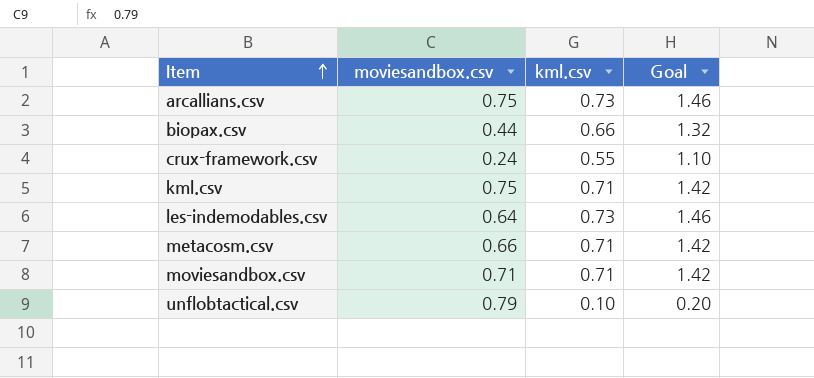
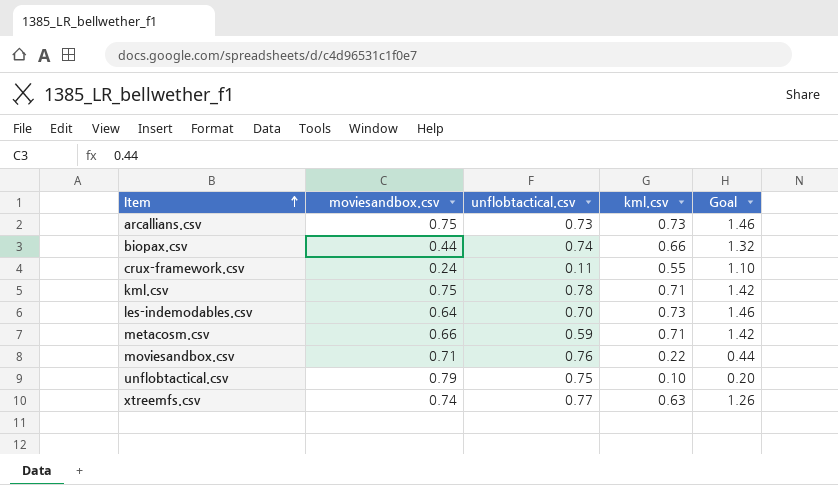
column unflobtactical.csv | position: none -> 3
moviesandbox.csv | kml.csv: 0.71 -> 0.22
moviesandbox.csv | Goal: 1.42 -> 0.44
row xtreemfs.csv: none -> 0.74 | 0.77 | 0.63 | 1.26

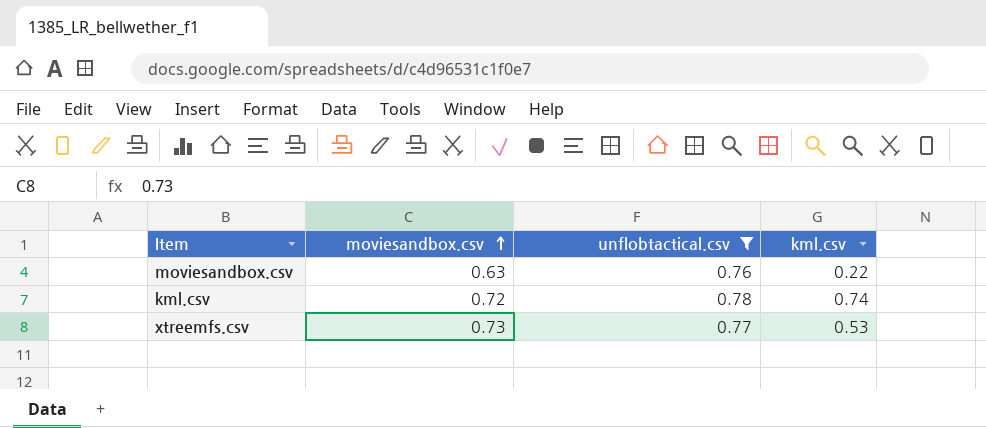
filter: none -> unflobtactical.csv >= 0.76
row order: Item ascending -> moviesandbox.csv ascending
column Goal | formula: [kml.csv] * 2 -> none
moviesandbox.csv | moviesandbox.csv: 0.71 -> 0.63
kml.csv | moviesandbox.csv: 0.75 -> 0.72
kml.csv | kml.csv: 0.71 -> 0.74
xtreemfs.csv | moviesandbox.csv: 0.74 -> 0.73
xtreemfs.csv | kml.csv: 0.63 -> 0.53

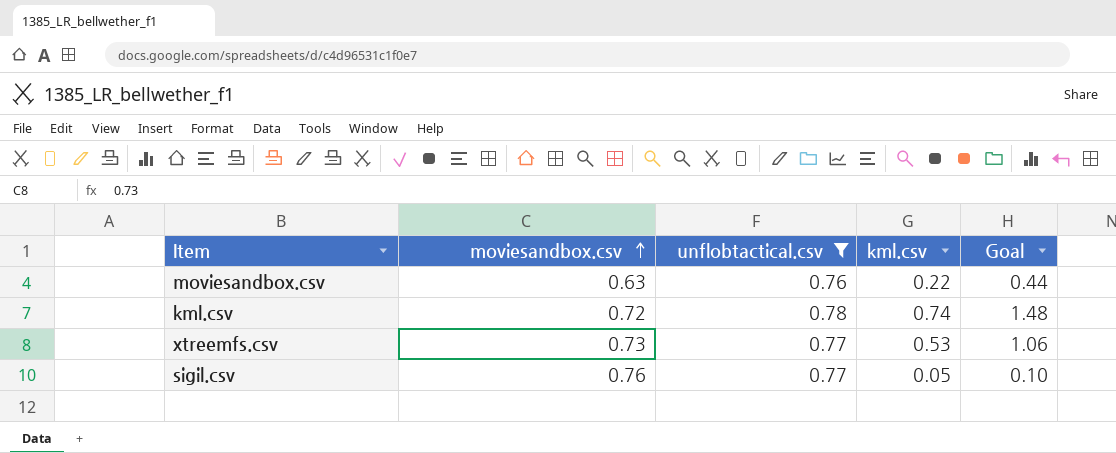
column Goal | formula: none -> [kml.csv] * 2
row sigil.csv: none -> 0.76 | 0.77 | 0.05 | 0.10

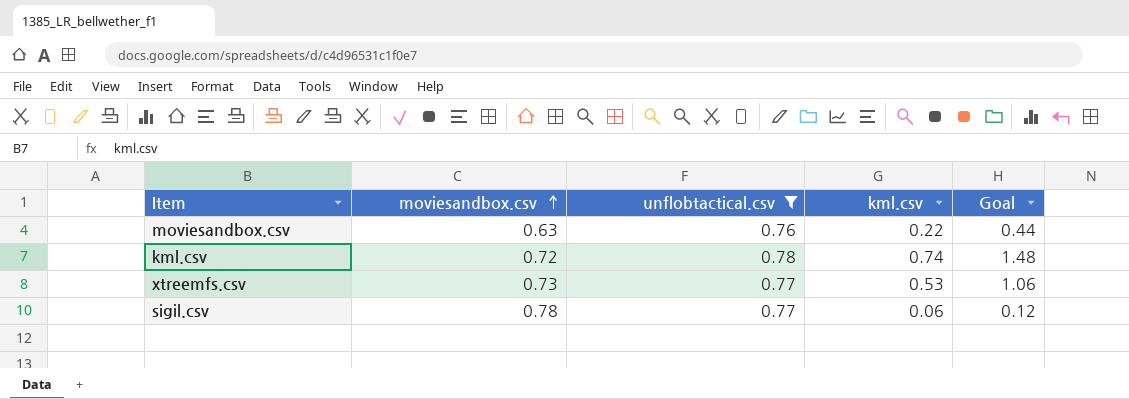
sigil.csv | moviesandbox.csv: 0.76 -> 0.78
sigil.csv | kml.csv: 0.05 -> 0.06
sigil.csv | Goal: 0.10 -> 0.12

